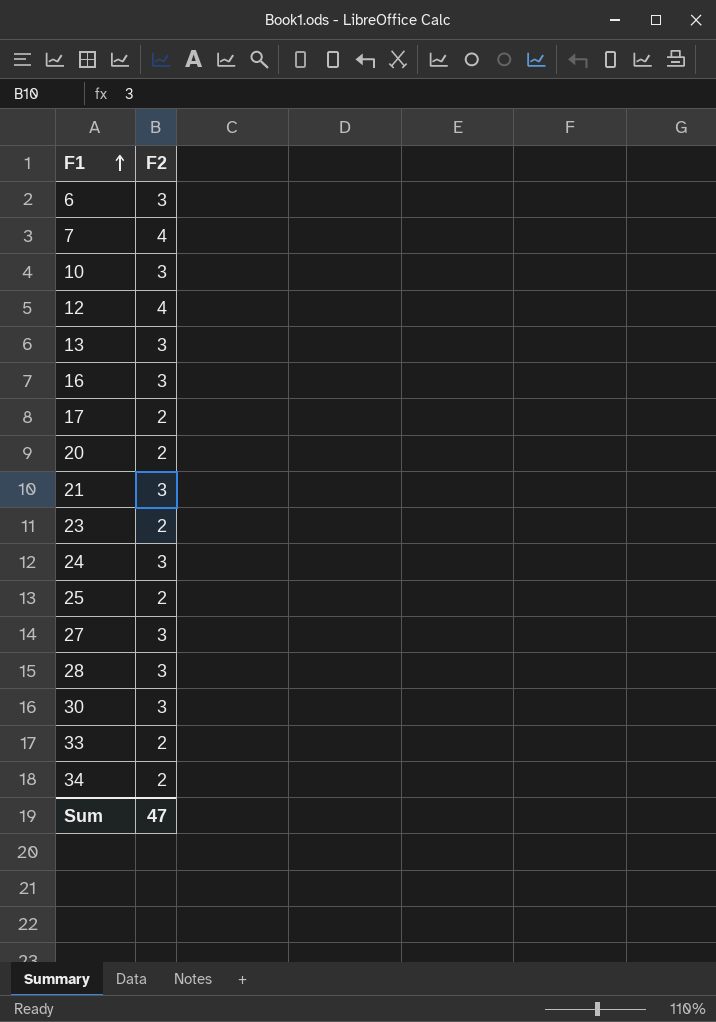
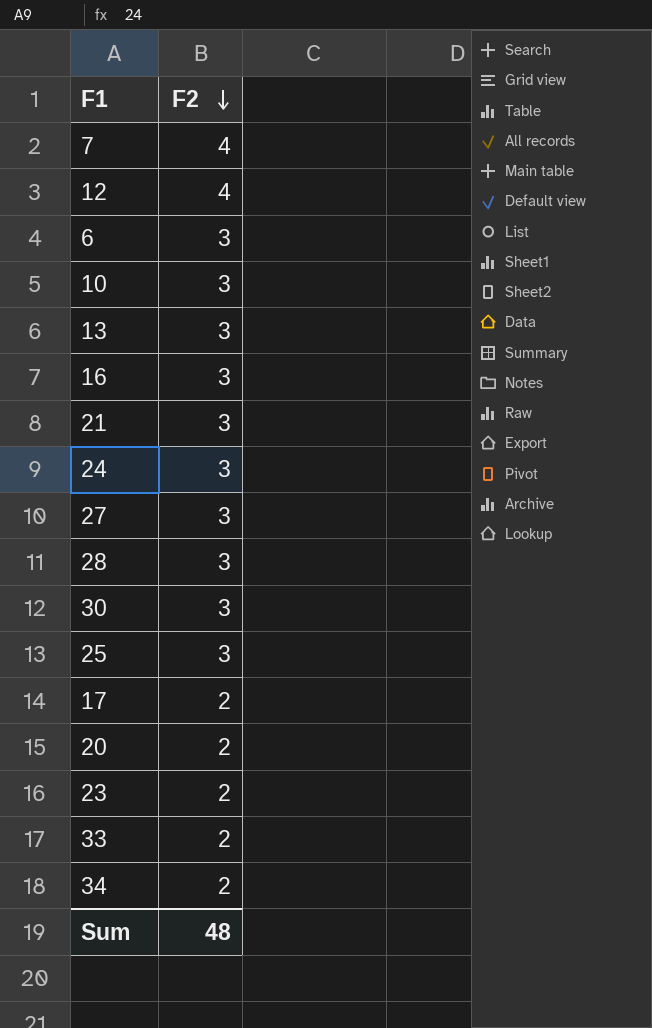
row order: F1 ascending -> F2 descending
25 | F2: 2 -> 3
Sum | F2: 47 -> 48

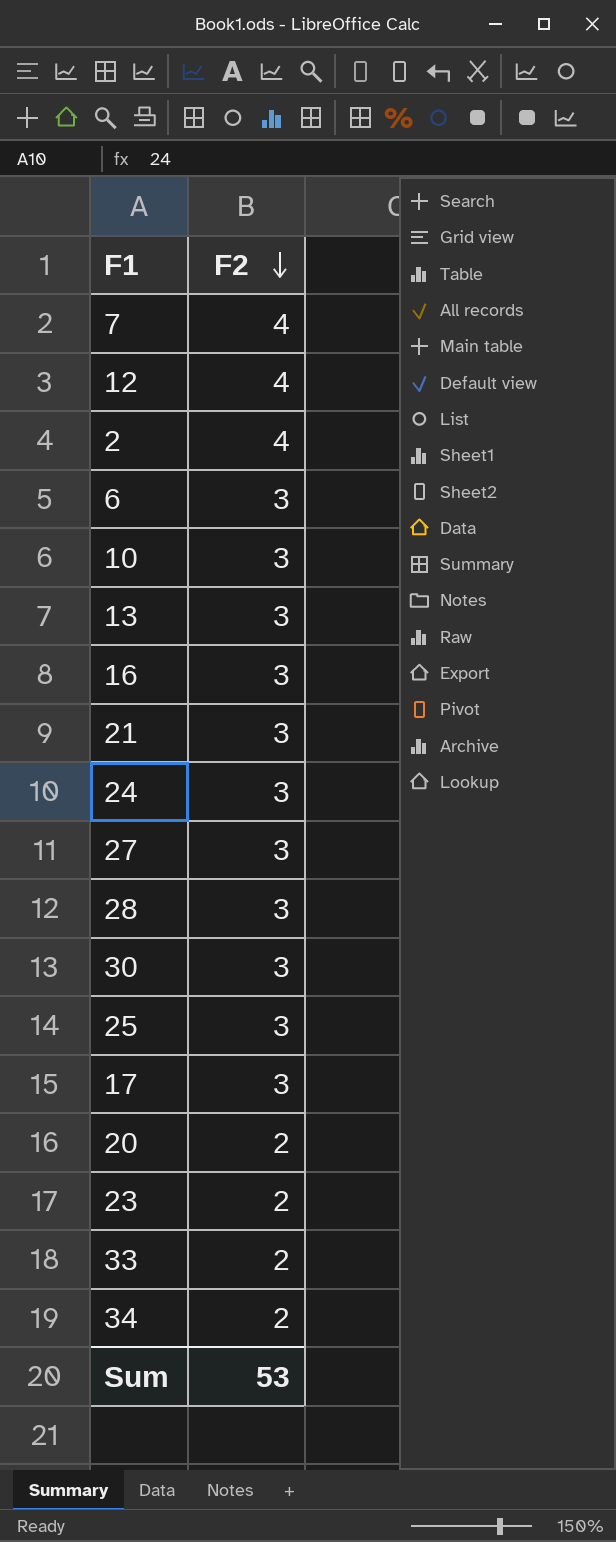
row 2: none -> 4
17 | F2: 2 -> 3
Sum | F2: 48 -> 53

